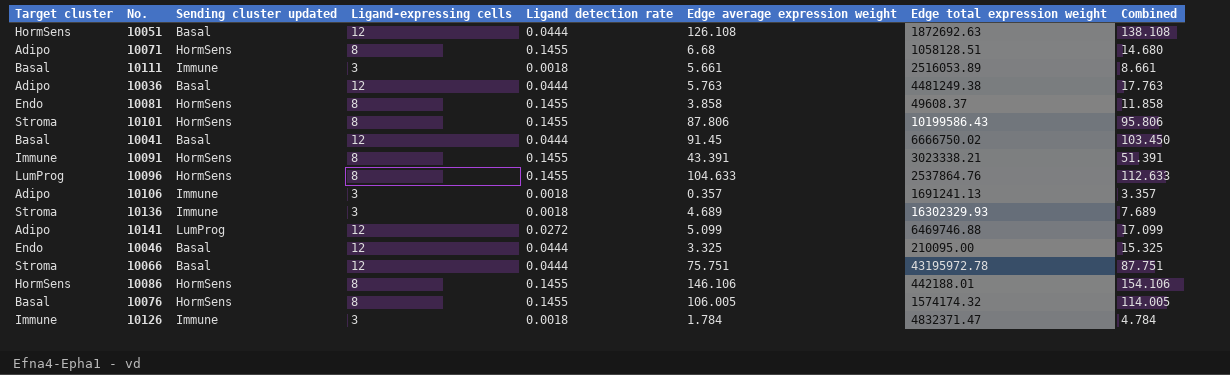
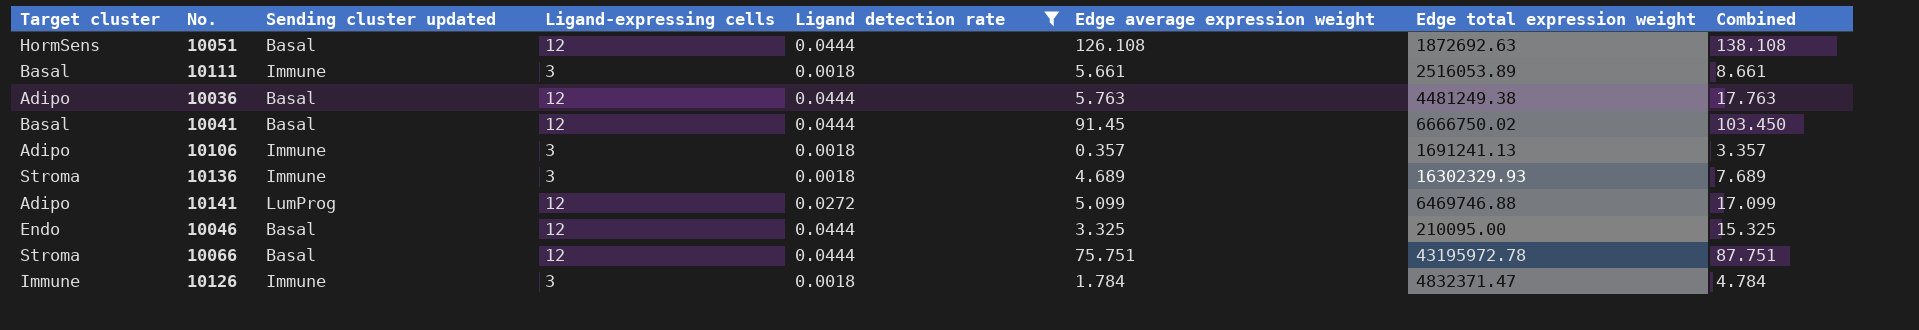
filter: none -> Ligand detection rate != 0.1455

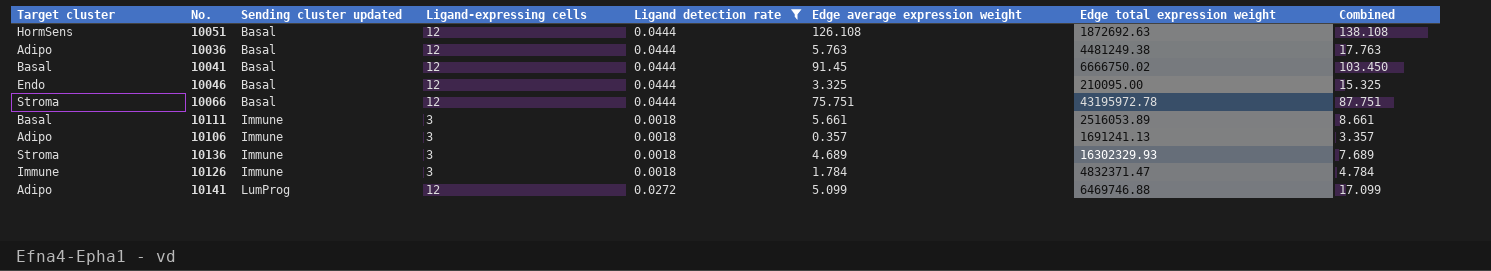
row order: none -> Sending cluster updated ascending

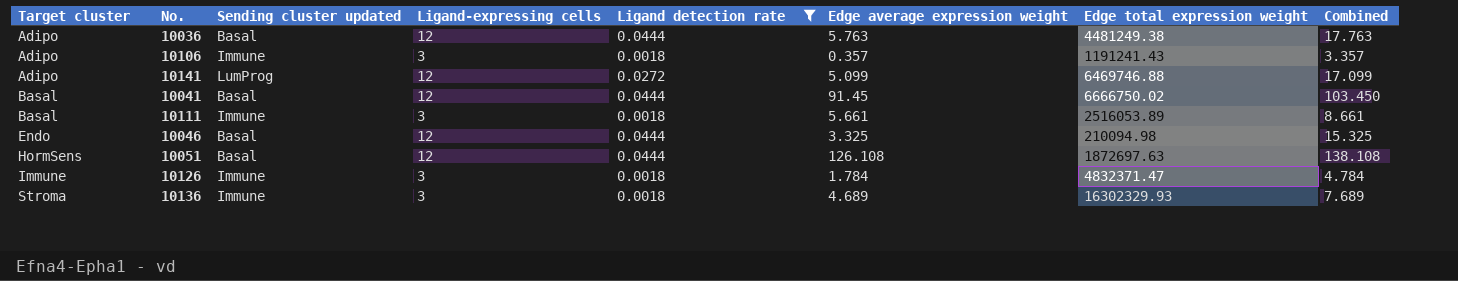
row order: Sending cluster updated ascending -> Target cluster ascending
row 10066: Stroma | Basal | 12 | 0.0444 | 75.751 | 43195972.78 | 87.751 -> none
10106 | Edge total expression weight: 1691241.13 -> 1191241.43
10046 | Edge total expression weight: 210095.00 -> 210094.98
10051 | Edge total expression weight: 1872692.63 -> 1872697.63

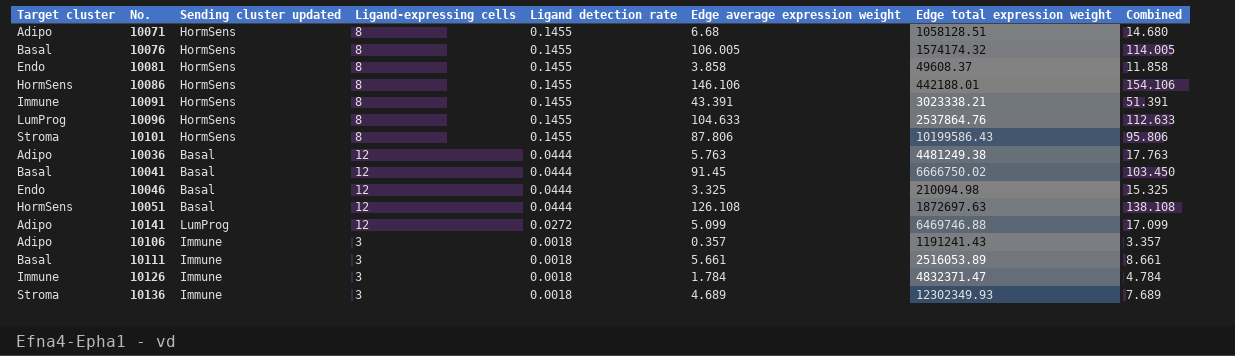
filter: Ligand detection rate != 0.1455 -> none
row order: Target cluster ascending -> Ligand detection rate descending
10136 | Edge total expression weight: 16302329.93 -> 12302349.93

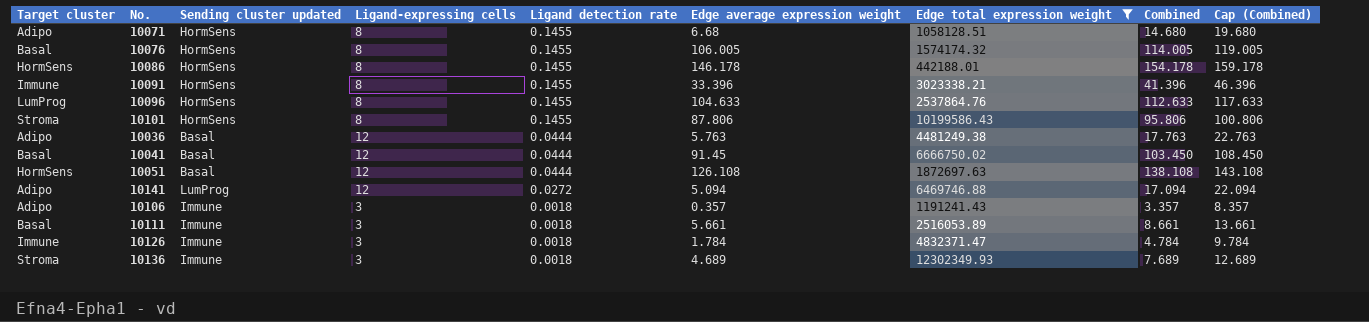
filter: none -> Edge total expression weight >= 442188.01
column Cap (Combined) | formula: none -> [Combined] + 5
10086 | Edge average expression weight: 146.106 -> 146.178
10086 | Combined: 154.106 -> 154.178
10091 | Edge average expression weight: 43.391 -> 33.396
10091 | Combined: 51.391 -> 41.396
10141 | Edge average expression weight: 5.099 -> 5.094
10141 | Combined: 17.099 -> 17.094

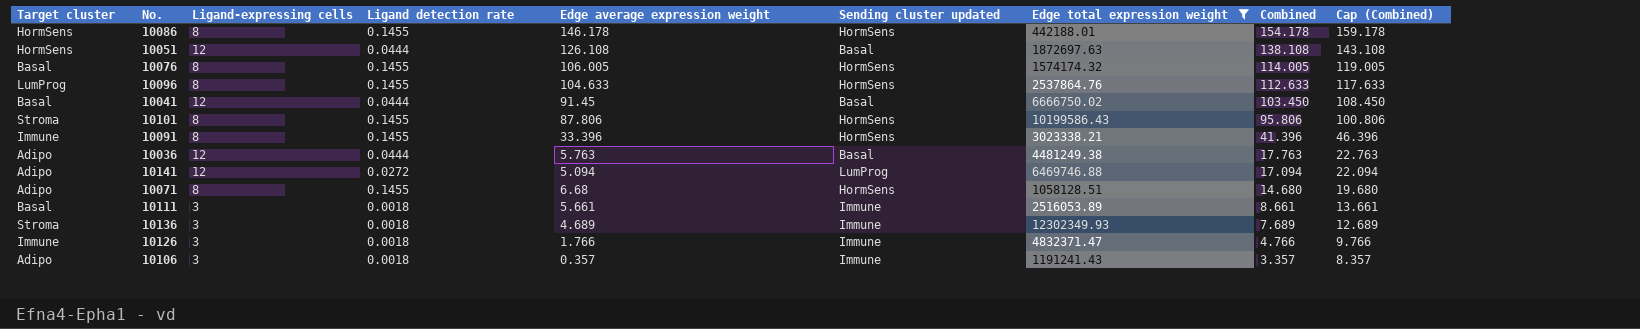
row order: Ligand detection rate descending -> Combined descending
column Sending cluster updated | position: 3 -> 6
10126 | Edge average expression weight: 1.784 -> 1.766
10126 | Combined: 4.784 -> 4.766
10126 | Cap (Combined): 9.784 -> 9.766

